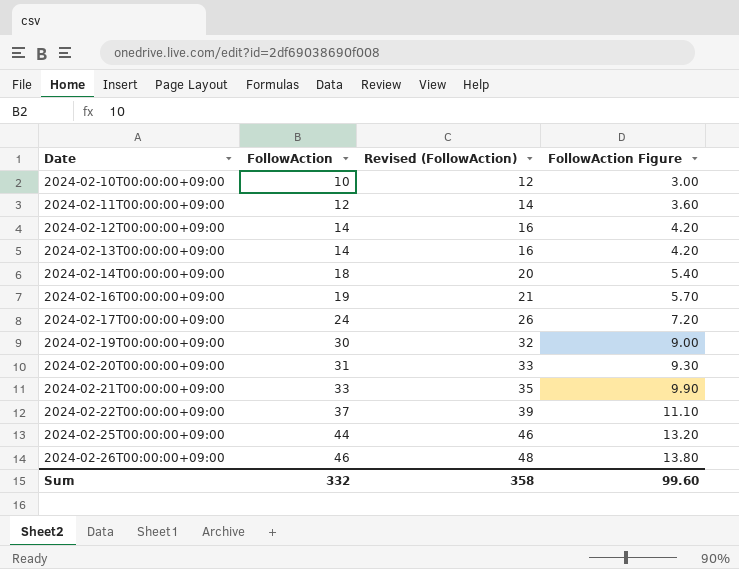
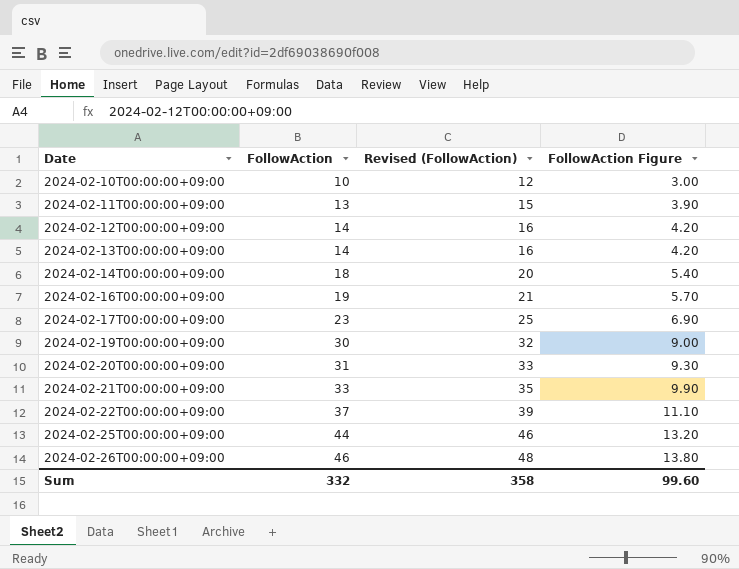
2024-02-11T00:00:00+09:00 | FollowAction: 12 -> 13
2024-02-11T00:00:00+09:00 | Revised (FollowAction): 14 -> 15
2024-02-11T00:00:00+09:00 | FollowAction Figure: 3.60 -> 3.90
2024-02-17T00:00:00+09:00 | FollowAction: 24 -> 23
2024-02-17T00:00:00+09:00 | Revised (FollowAction): 26 -> 25
2024-02-17T00:00:00+09:00 | FollowAction Figure: 7.20 -> 6.90

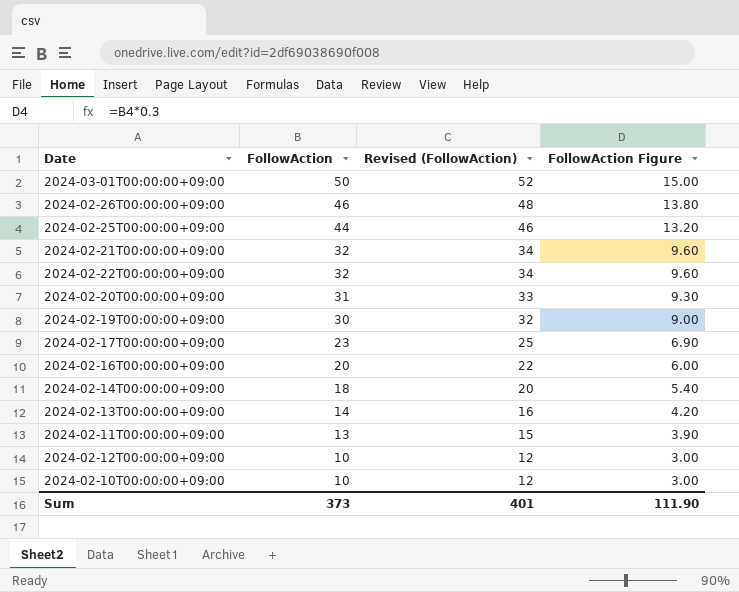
row order: Date ascending -> FollowAction descending
row 2024-03-01T00:00:00+09:00: none -> 50 | 52 | 15.00
2024-02-21T00:00:00+09:00 | FollowAction: 33 -> 32
2024-02-21T00:00:00+09:00 | Revised (FollowAction): 35 -> 34
2024-02-21T00:00:00+09:00 | FollowAction Figure: 9.90 -> 9.60
2024-02-22T00:00:00+09:00 | FollowAction: 37 -> 32
2024-02-22T00:00:00+09:00 | Revised (FollowAction): 39 -> 34
2024-02-22T00:00:00+09:00 | FollowAction Figure: 11.10 -> 9.60
2024-02-16T00:00:00+09:00 | FollowAction: 19 -> 20
2024-02-16T00:00:00+09:00 | Revised (FollowAction): 21 -> 22
2024-02-16T00:00:00+09:00 | FollowAction Figure: 5.70 -> 6.00
2024-02-12T00:00:00+09:00 | FollowAction: 14 -> 10
2024-02-12T00:00:00+09:00 | Revised (FollowAction): 16 -> 12
2024-02-12T00:00:00+09:00 | FollowAction Figure: 4.20 -> 3.00
Sum | FollowAction: 332 -> 373
Sum | Revised (FollowAction): 358 -> 401
Sum | FollowAction Figure: 99.60 -> 111.90

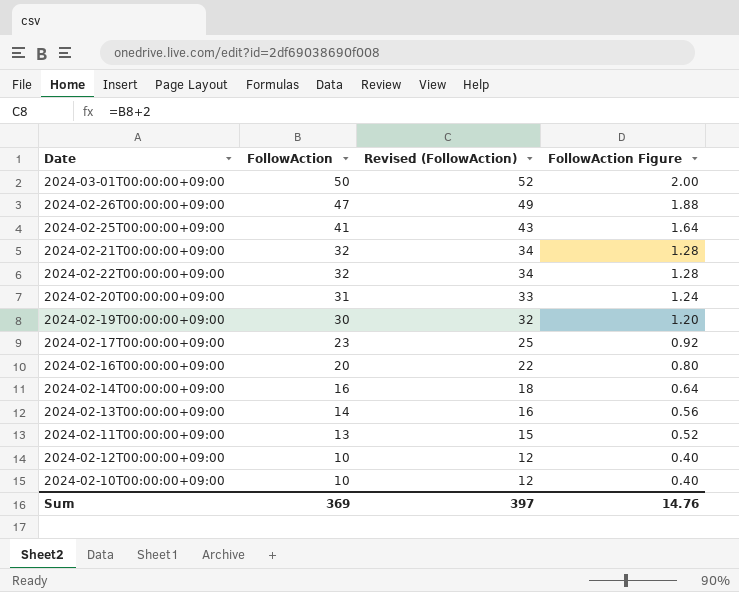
column FollowAction Figure | formula: [FollowAction] * 0.3 -> [FollowAction] * 0.04
2024-02-26T00:00:00+09:00 | FollowAction: 46 -> 47
2024-02-26T00:00:00+09:00 | Revised (FollowAction): 48 -> 49
2024-02-25T00:00:00+09:00 | FollowAction: 44 -> 41
2024-02-25T00:00:00+09:00 | Revised (FollowAction): 46 -> 43
2024-02-14T00:00:00+09:00 | FollowAction: 18 -> 16
2024-02-14T00:00:00+09:00 | Revised (FollowAction): 20 -> 18
Sum | FollowAction: 373 -> 369
Sum | Revised (FollowAction): 401 -> 397
Sum | FollowAction Figure: 111.90 -> 14.76

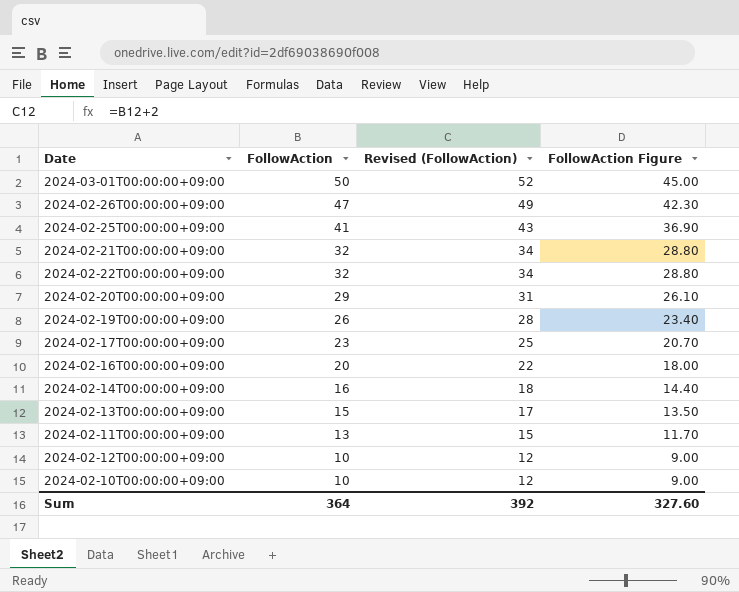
column FollowAction Figure | formula: [FollowAction] * 0.04 -> [FollowAction] * 0.9
2024-02-20T00:00:00+09:00 | FollowAction: 31 -> 29
2024-02-20T00:00:00+09:00 | Revised (FollowAction): 33 -> 31
2024-02-19T00:00:00+09:00 | FollowAction: 30 -> 26
2024-02-19T00:00:00+09:00 | Revised (FollowAction): 32 -> 28
2024-02-13T00:00:00+09:00 | FollowAction: 14 -> 15
2024-02-13T00:00:00+09:00 | Revised (FollowAction): 16 -> 17
Sum | FollowAction: 369 -> 364
Sum | Revised (FollowAction): 397 -> 392
Sum | FollowAction Figure: 14.76 -> 327.60

